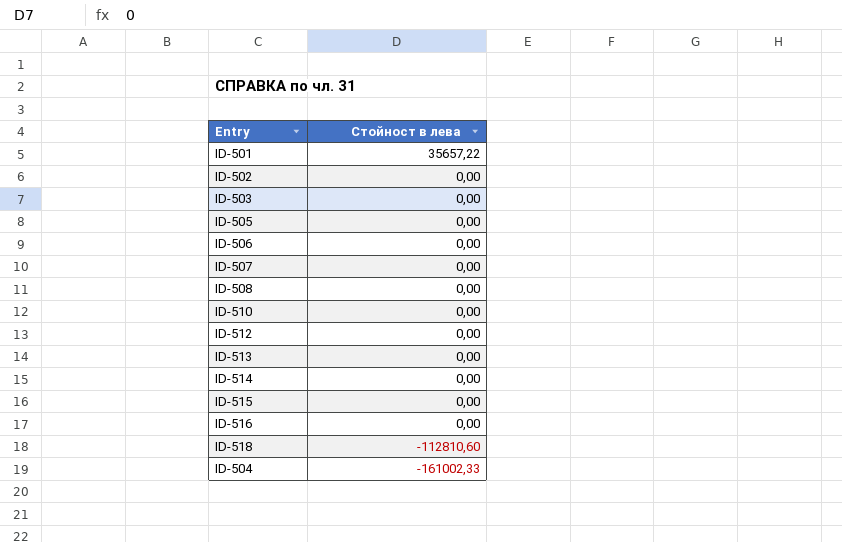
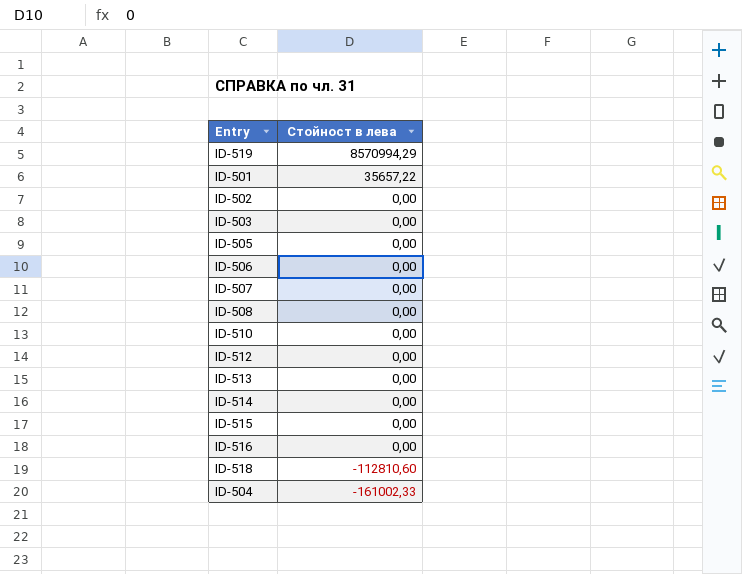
row ID-519: none -> 8570994,29

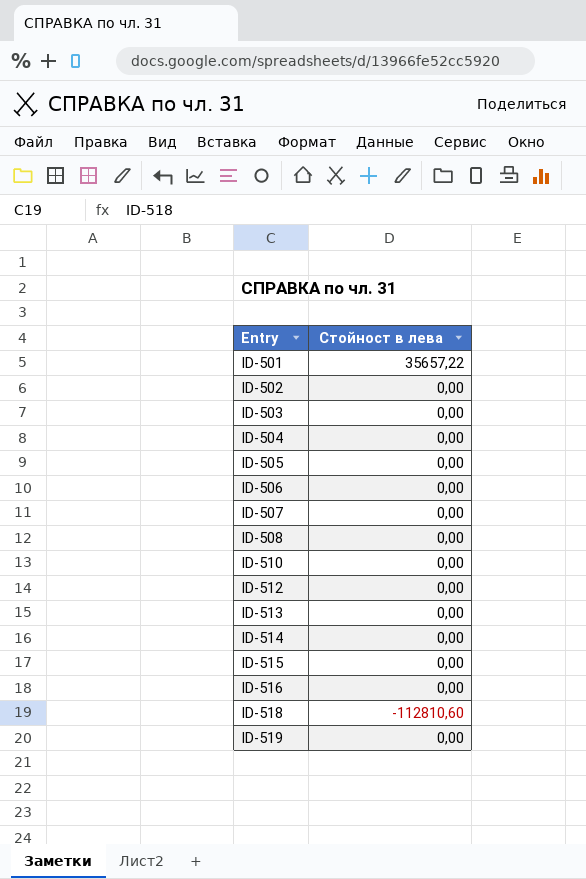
row order: Стойност в лева descending -> Entry ascending
ID-504 | Стойност в лева: -161002,33 -> 0,00
ID-519 | Стойност в лева: 8570994,29 -> 0,00

